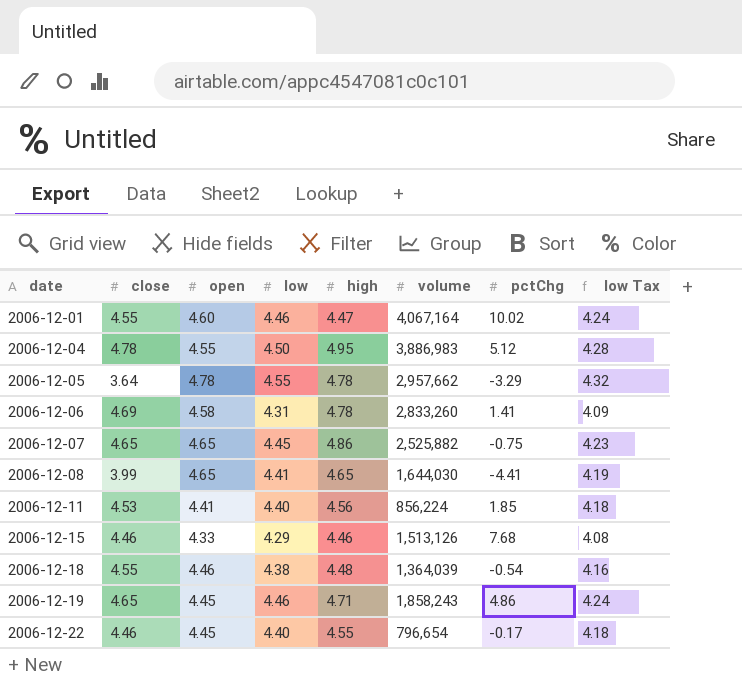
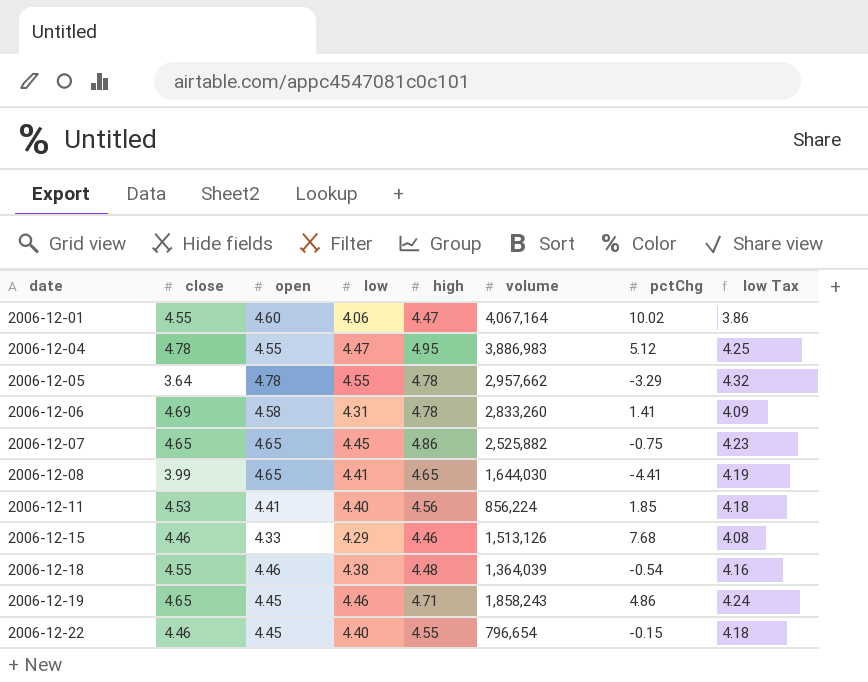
2006-12-01 | low: 4.46 -> 4.06
2006-12-01 | low Tax: 4.24 -> 3.86
2006-12-04 | low: 4.50 -> 4.47
2006-12-04 | low Tax: 4.28 -> 4.25
2006-12-22 | pctChg: -0.17 -> -0.15

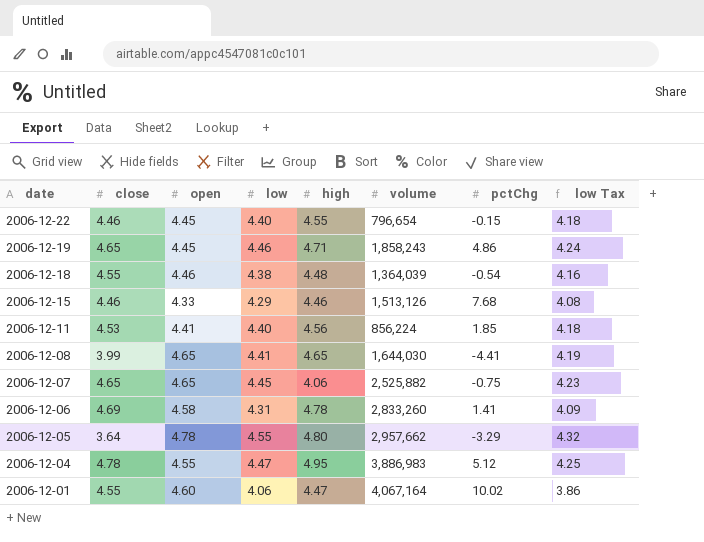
row order: date ascending -> date descending
2006-12-07 | high: 4.86 -> 4.06
2006-12-05 | high: 4.78 -> 4.80

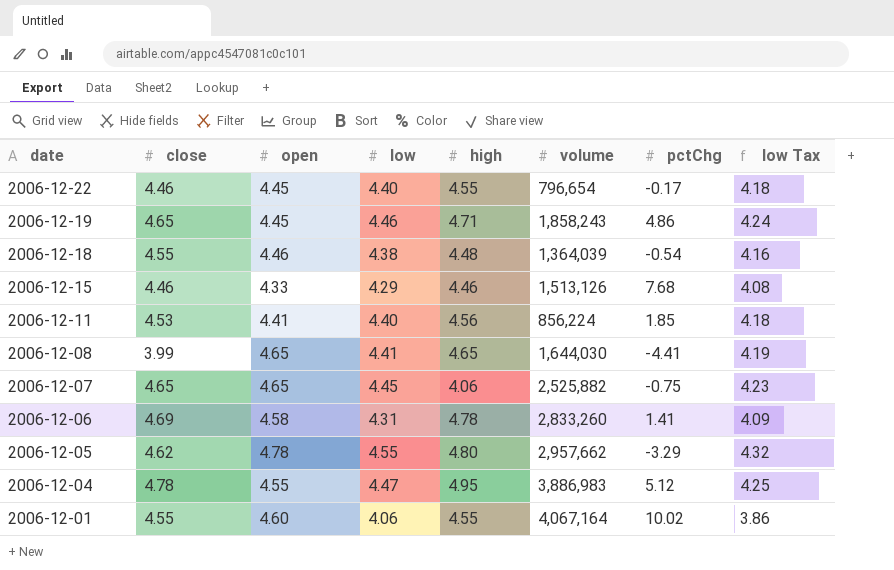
2006-12-22 | pctChg: -0.15 -> -0.17
2006-12-05 | close: 3.64 -> 4.62
2006-12-01 | high: 4.47 -> 4.55

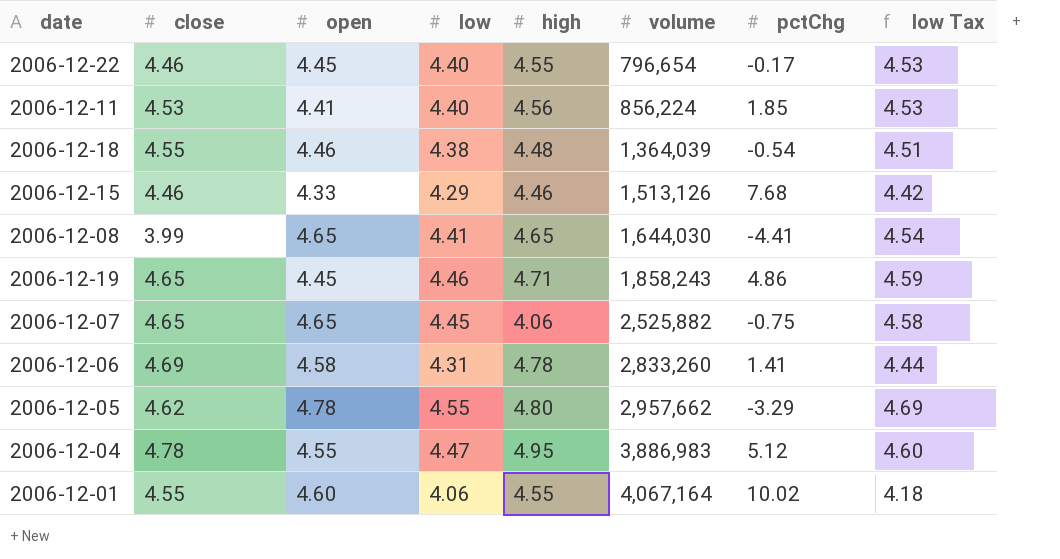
row order: date descending -> volume ascending
column low Tax | formula: [low] * 0.95 -> [low] * 1.03

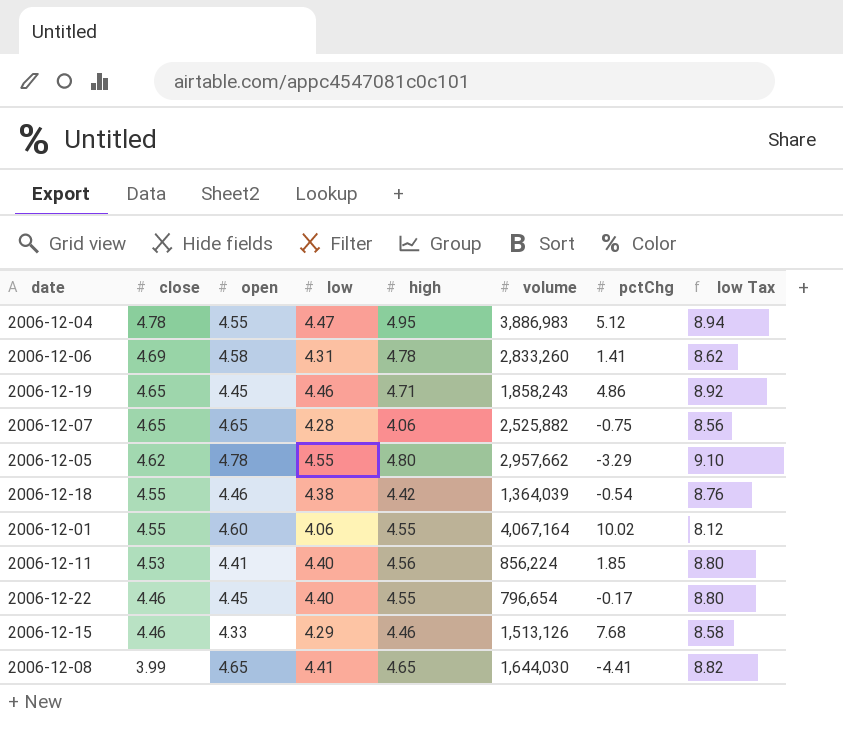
row order: volume ascending -> close descending
column low Tax | formula: [low] * 1.03 -> [low] * 2
2006-12-07 | low: 4.45 -> 4.28
2006-12-18 | high: 4.48 -> 4.42

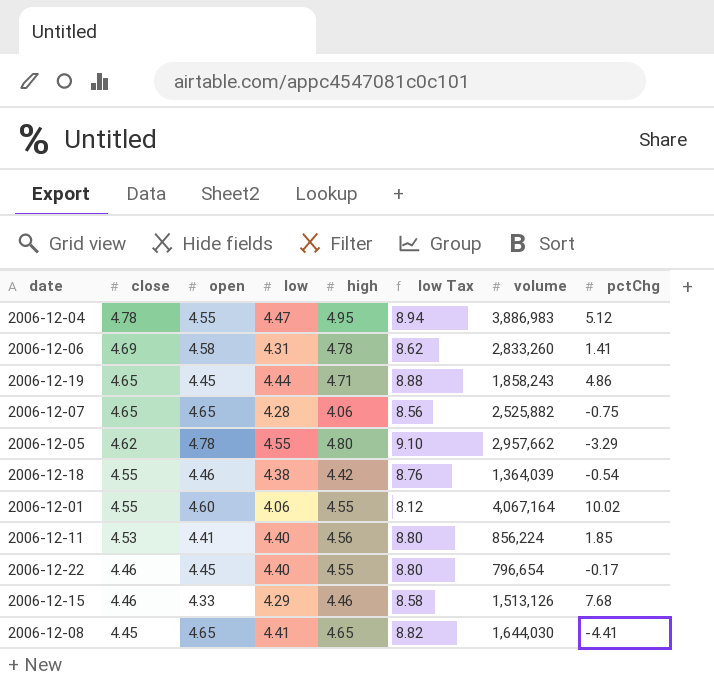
column low Tax | position: 8 -> 6
2006-12-19 | low: 4.46 -> 4.44
2006-12-19 | low Tax: 8.92 -> 8.88
2006-12-08 | close: 3.99 -> 4.45

